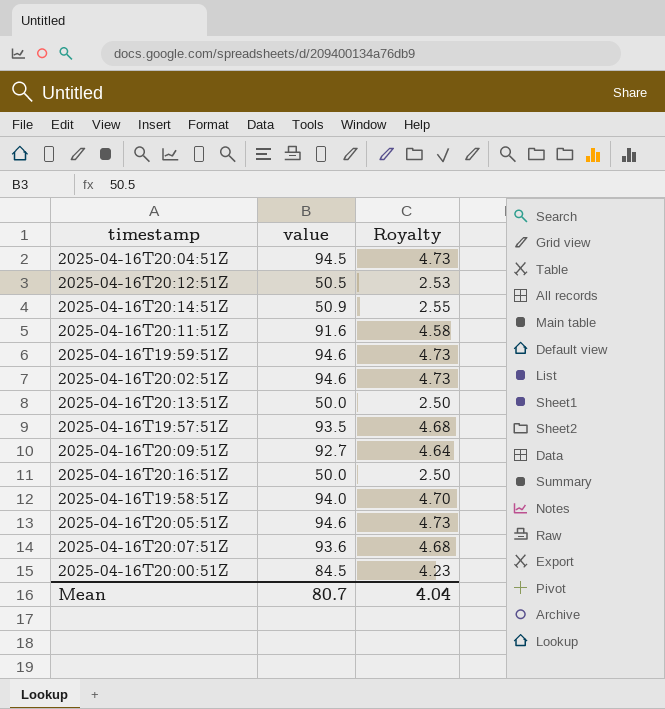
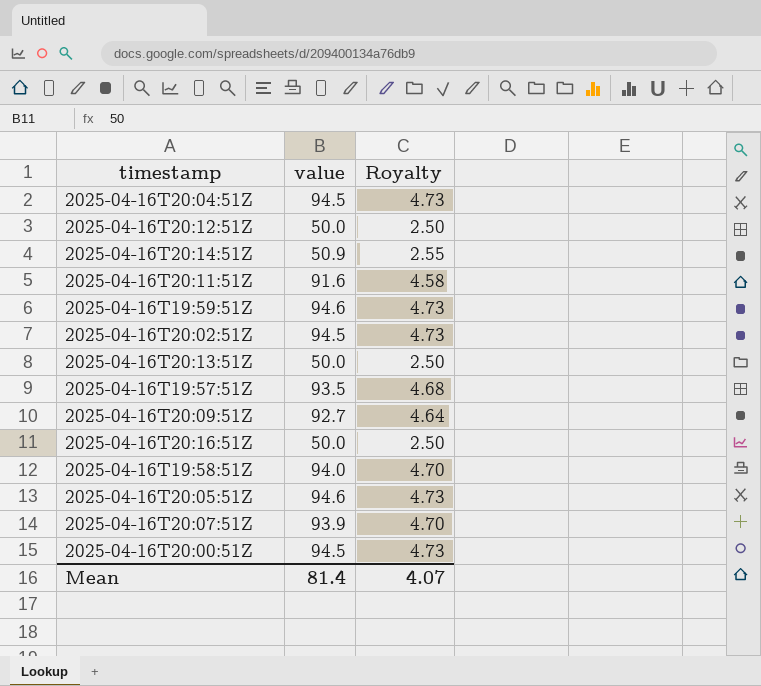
2025-04-16T20:12:51Z | value: 50.5 -> 50.0
2025-04-16T20:12:51Z | Royalty: 2.53 -> 2.50
2025-04-16T20:02:51Z | value: 94.6 -> 94.5
2025-04-16T20:07:51Z | value: 93.6 -> 93.9
2025-04-16T20:07:51Z | Royalty: 4.68 -> 4.70
2025-04-16T20:00:51Z | value: 84.5 -> 94.5
2025-04-16T20:00:51Z | Royalty: 4.23 -> 4.73
Mean | value: 80.7 -> 81.4
Mean | Royalty: 4.04 -> 4.07

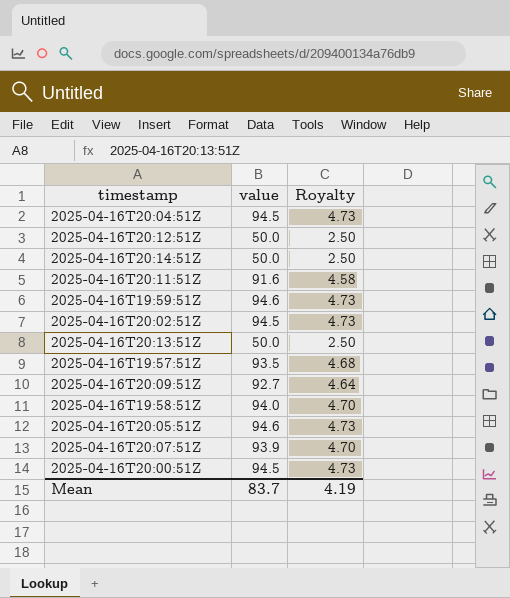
row 2025-04-16T20:16:51Z: 50.0 | 2.50 -> none
2025-04-16T20:14:51Z | value: 50.9 -> 50.0
2025-04-16T20:14:51Z | Royalty: 2.55 -> 2.50
Mean | value: 81.4 -> 83.7
Mean | Royalty: 4.07 -> 4.19

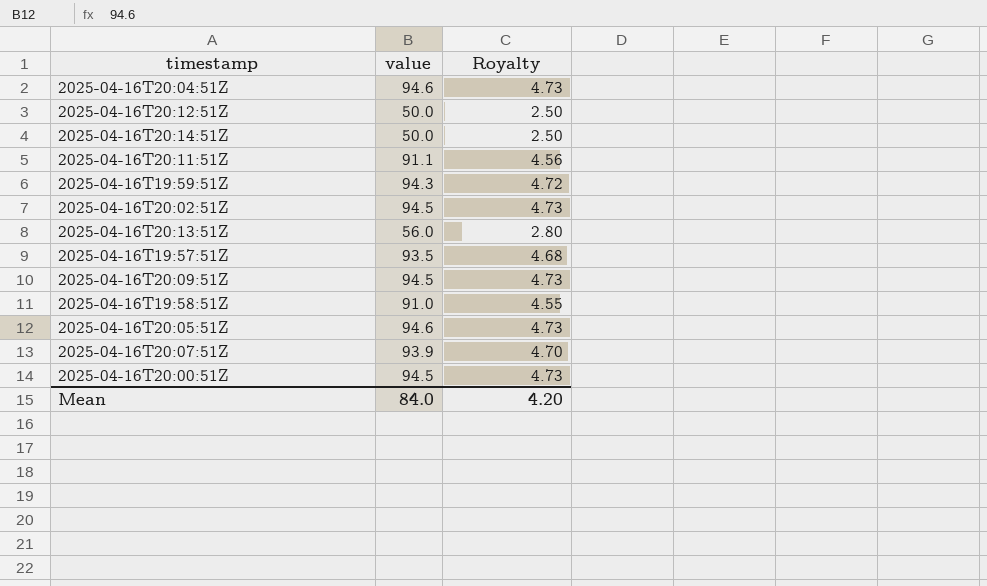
2025-04-16T20:04:51Z | value: 94.5 -> 94.6
2025-04-16T20:11:51Z | value: 91.6 -> 91.1
2025-04-16T20:11:51Z | Royalty: 4.58 -> 4.56
2025-04-16T19:59:51Z | value: 94.6 -> 94.3
2025-04-16T19:59:51Z | Royalty: 4.73 -> 4.72
2025-04-16T20:13:51Z | value: 50.0 -> 56.0
2025-04-16T20:13:51Z | Royalty: 2.50 -> 2.80
2025-04-16T20:09:51Z | value: 92.7 -> 94.5
2025-04-16T20:09:51Z | Royalty: 4.64 -> 4.73
2025-04-16T19:58:51Z | value: 94.0 -> 91.0
2025-04-16T19:58:51Z | Royalty: 4.70 -> 4.55
Mean | value: 83.7 -> 84.0
Mean | Royalty: 4.19 -> 4.20

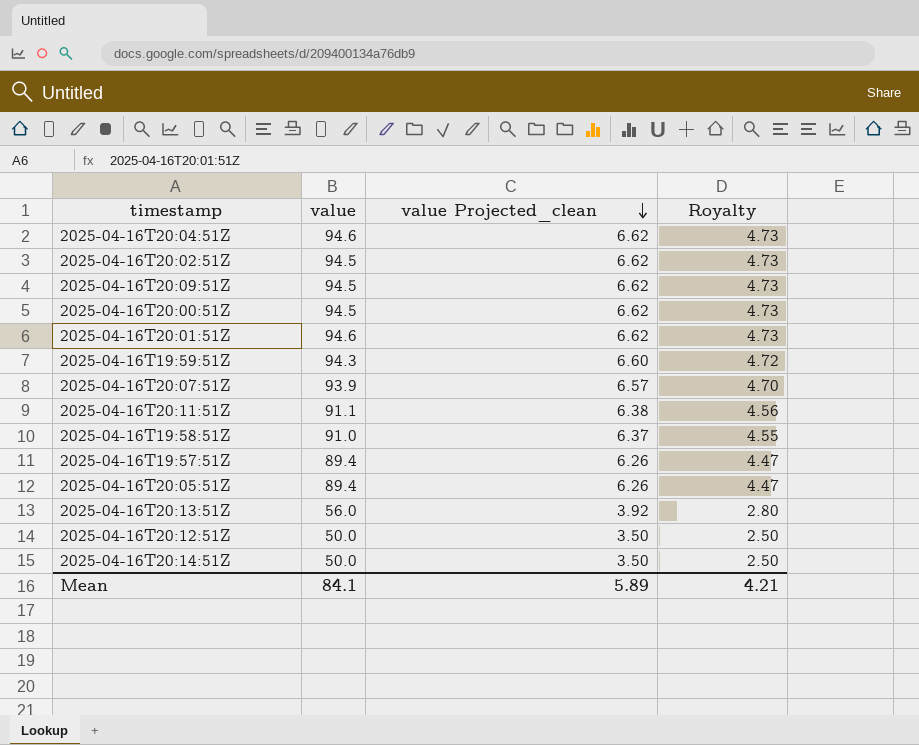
row order: none -> value Projected_clean descending
column value Projected_clean | formula: none -> [value] * 0.07
row 2025-04-16T20:01:51Z: none -> 94.6 | 6.62 | 4.73
2025-04-16T19:57:51Z | value: 93.5 -> 89.4
2025-04-16T19:57:51Z | Royalty: 4.68 -> 4.47
2025-04-16T20:05:51Z | value: 94.6 -> 89.4
2025-04-16T20:05:51Z | Royalty: 4.73 -> 4.47
Mean | value: 84.0 -> 84.1
Mean | Royalty: 4.20 -> 4.21

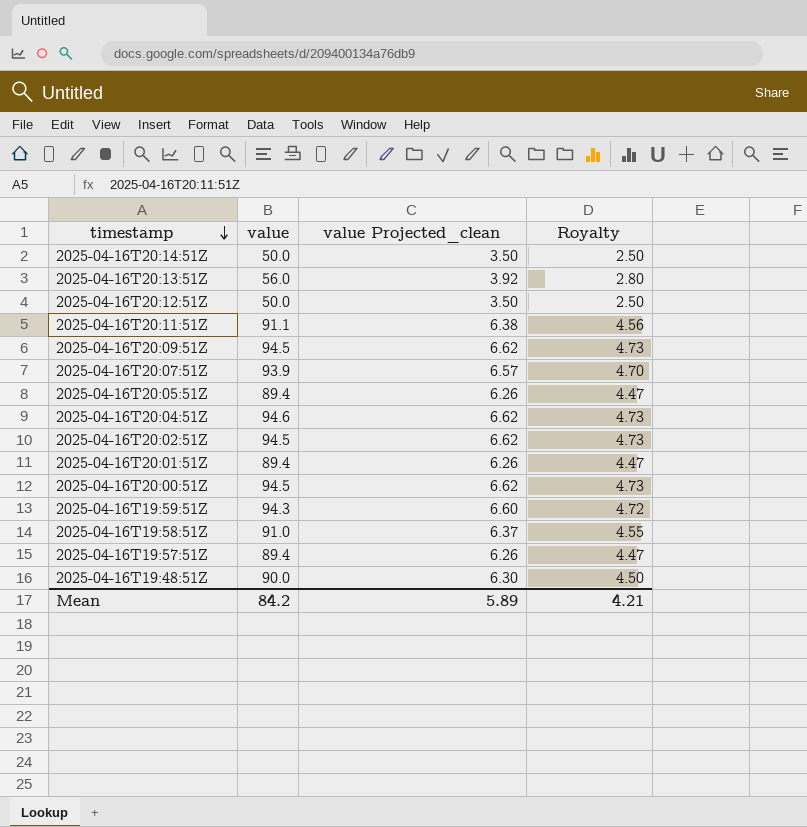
row order: value Projected_clean descending -> timestamp descending
2025-04-16T20:01:51Z | value: 94.6 -> 89.4
2025-04-16T20:01:51Z | value Projected_clean: 6.62 -> 6.26
2025-04-16T20:01:51Z | Royalty: 4.73 -> 4.47
row 2025-04-16T19:48:51Z: none -> 90.0 | 6.30 | 4.50
Mean | value: 84.1 -> 84.2

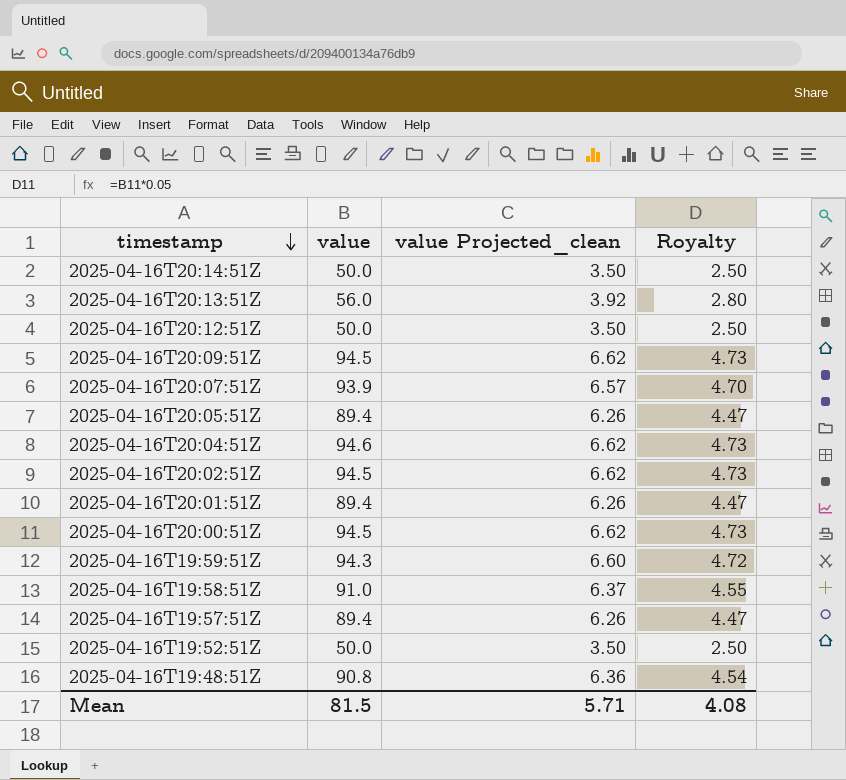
row 2025-04-16T20:11:51Z: 91.1 | 6.38 | 4.56 -> none
row 2025-04-16T19:52:51Z: none -> 50.0 | 3.50 | 2.50
2025-04-16T19:48:51Z | value: 90.0 -> 90.8
2025-04-16T19:48:51Z | value Projected_clean: 6.30 -> 6.36
2025-04-16T19:48:51Z | Royalty: 4.50 -> 4.54
Mean | value: 84.2 -> 81.5
Mean | value Projected_clean: 5.89 -> 5.71
Mean | Royalty: 4.21 -> 4.08

